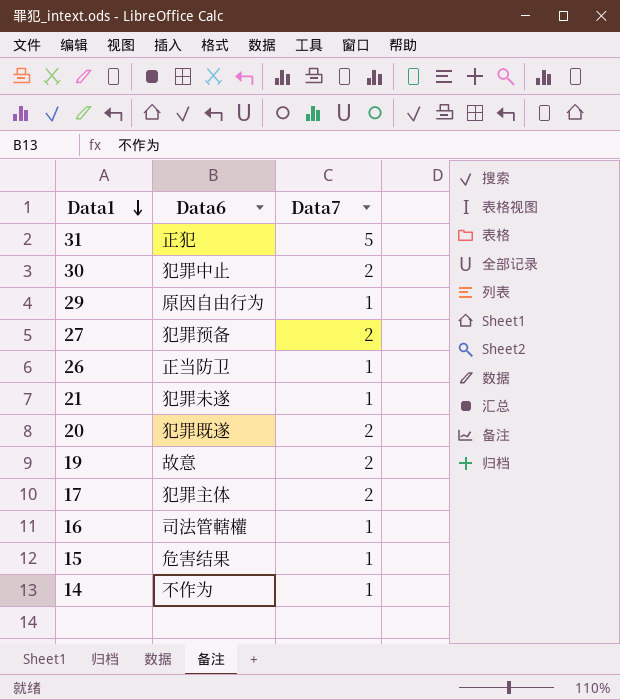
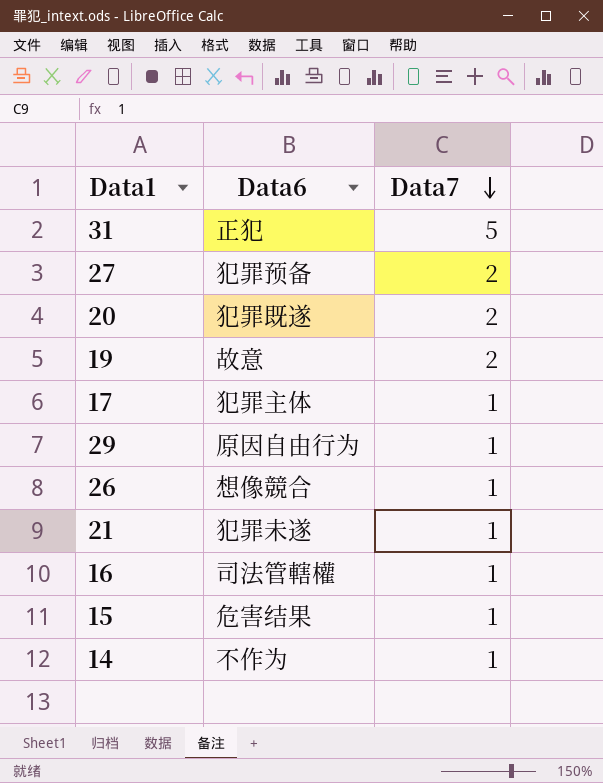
row order: Data1 descending -> Data7 descending
row 30: 犯罪中止 | 2 -> none
17 | Data7: 2 -> 1
26 | Data6: 正当防卫 -> 想像競合

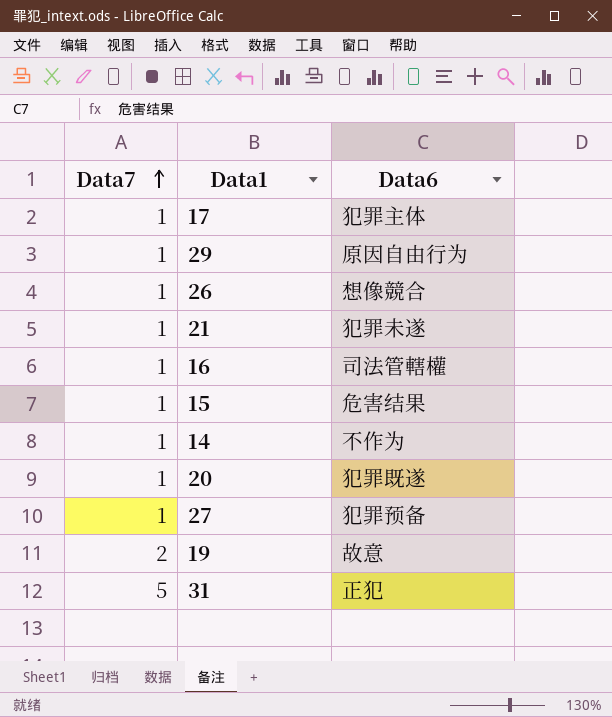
row order: Data7 descending -> Data7 ascending
column Data7 | position: 3 -> 1
20 | Data7: 2 -> 1
27 | Data7: 2 -> 1

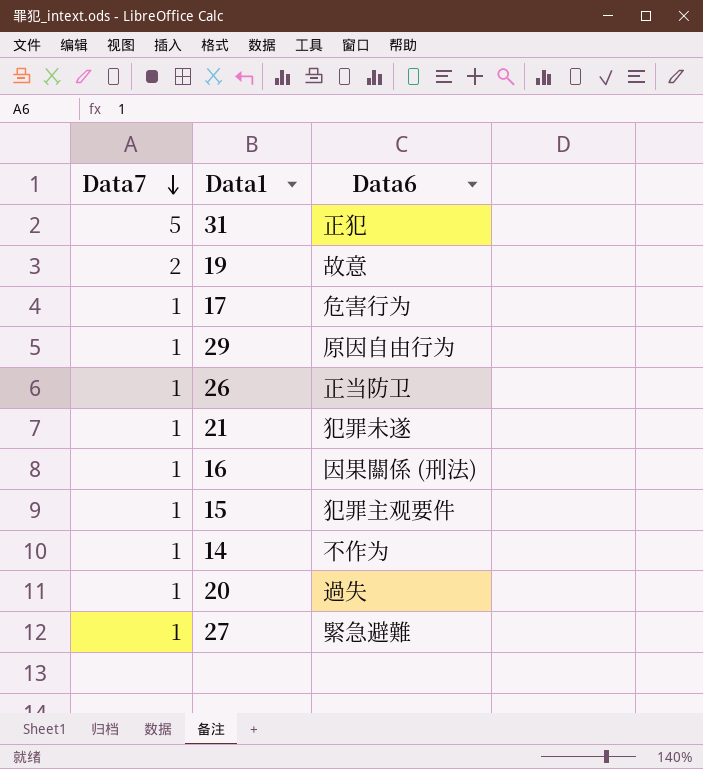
row order: Data7 ascending -> Data7 descending
17 | Data6: 犯罪主体 -> 危害行为
26 | Data6: 想像競合 -> 正当防卫
16 | Data6: 司法管轄權 -> 因果關係 (刑法)
15 | Data6: 危害结果 -> 犯罪主观要件
20 | Data6: 犯罪既遂 -> 過失
27 | Data6: 犯罪预备 -> 緊急避難

